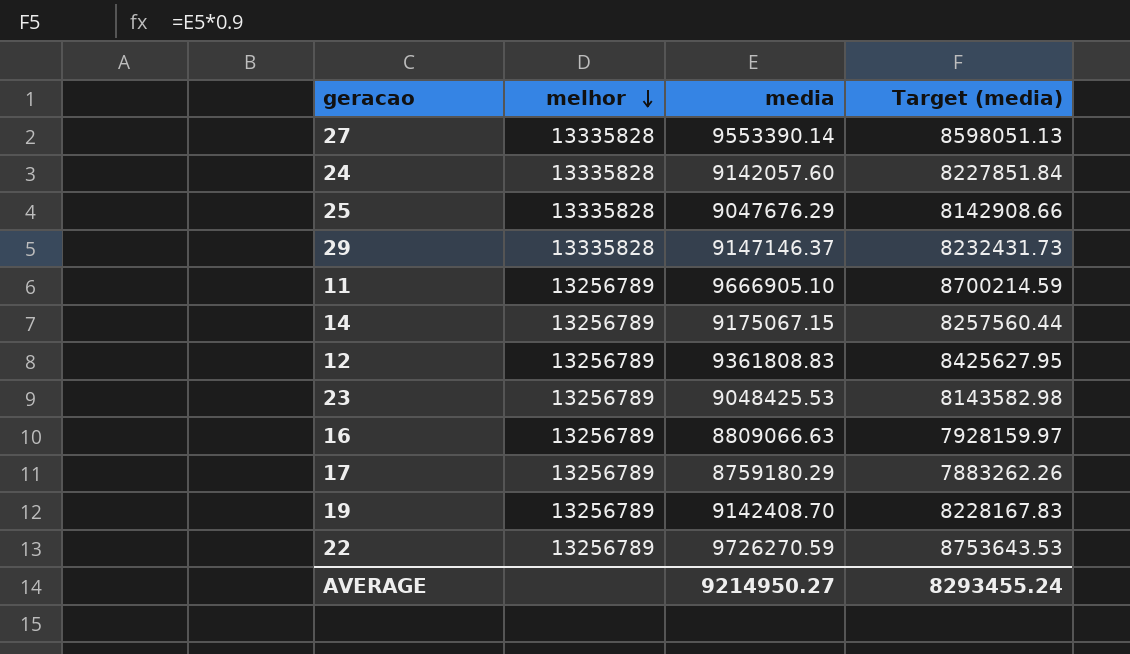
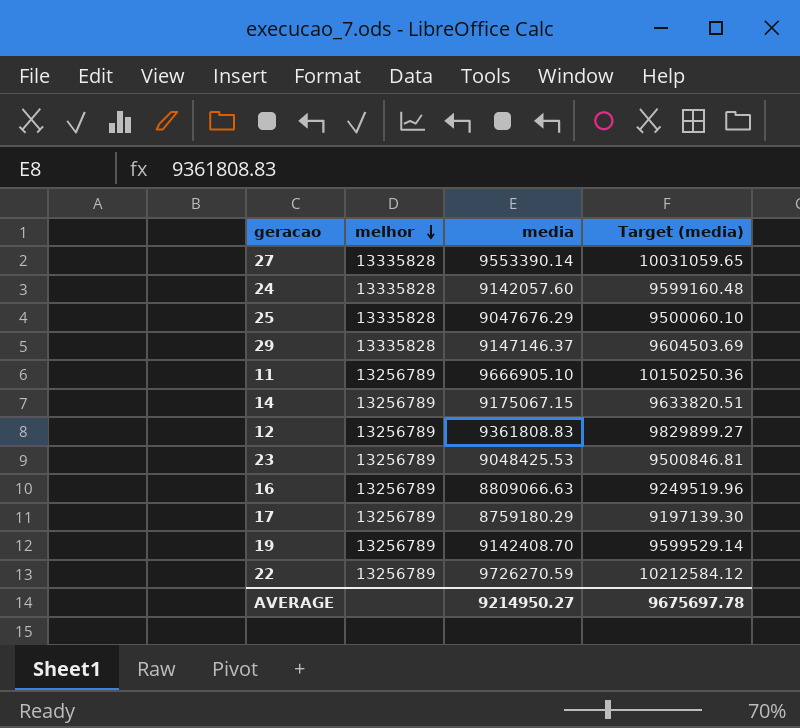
column Target (media) | formula: [media] * 0.9 -> [media] * 1.05
AVERAGE | Target (media): 8293455.24 -> 9675697.78

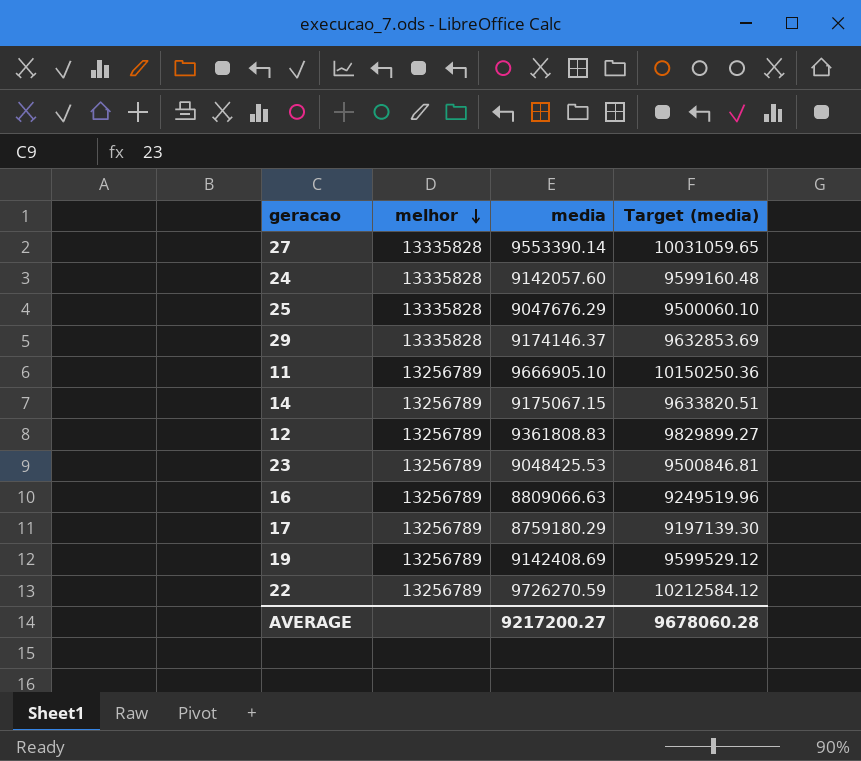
29 | media: 9147146.37 -> 9174146.37
29 | Target (media): 9604503.69 -> 9632853.69
19 | media: 9142408.70 -> 9142408.69
19 | Target (media): 9599529.14 -> 9599529.12
AVERAGE | media: 9214950.27 -> 9217200.27
AVERAGE | Target (media): 9675697.78 -> 9678060.28

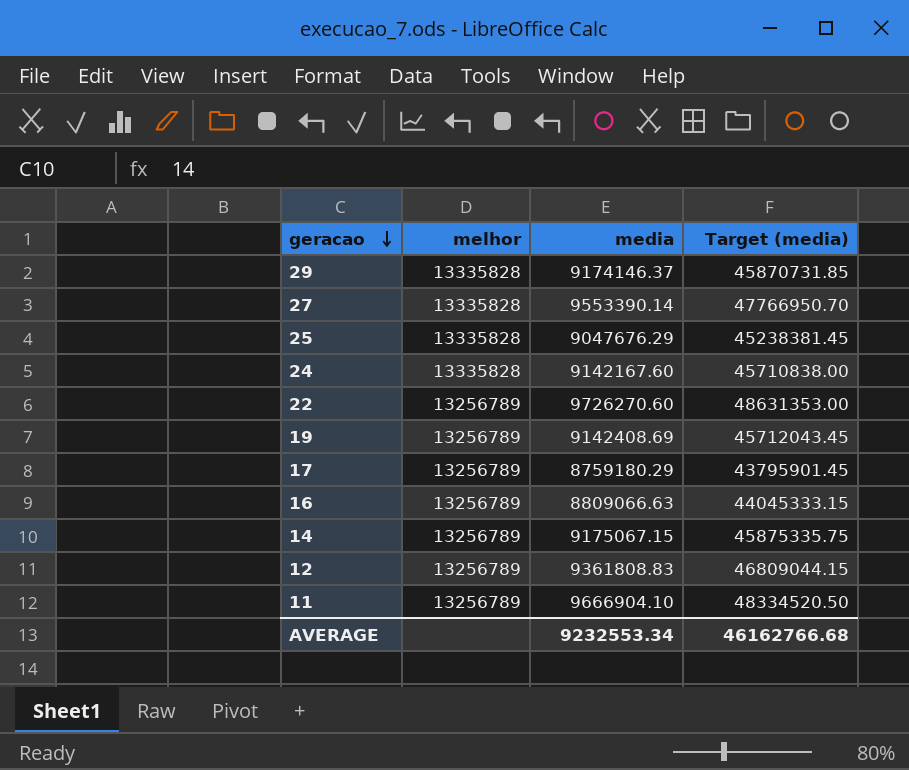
row order: melhor descending -> geracao descending
column Target (media) | formula: [media] * 1.05 -> [media] * 5
row 23: 13256789 | 9048425.53 | 9500846.81 -> none
24 | media: 9142057.60 -> 9142167.60
22 | media: 9726270.59 -> 9726270.60
11 | media: 9666905.10 -> 9666904.10
AVERAGE | media: 9217200.27 -> 9232553.34
AVERAGE | Target (media): 9678060.28 -> 46162766.68

